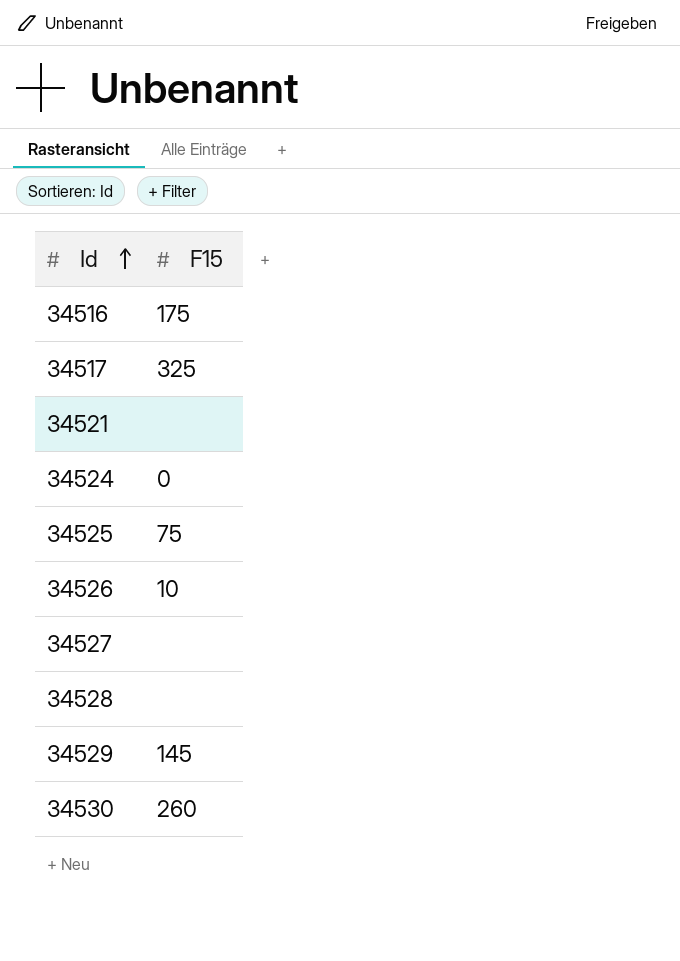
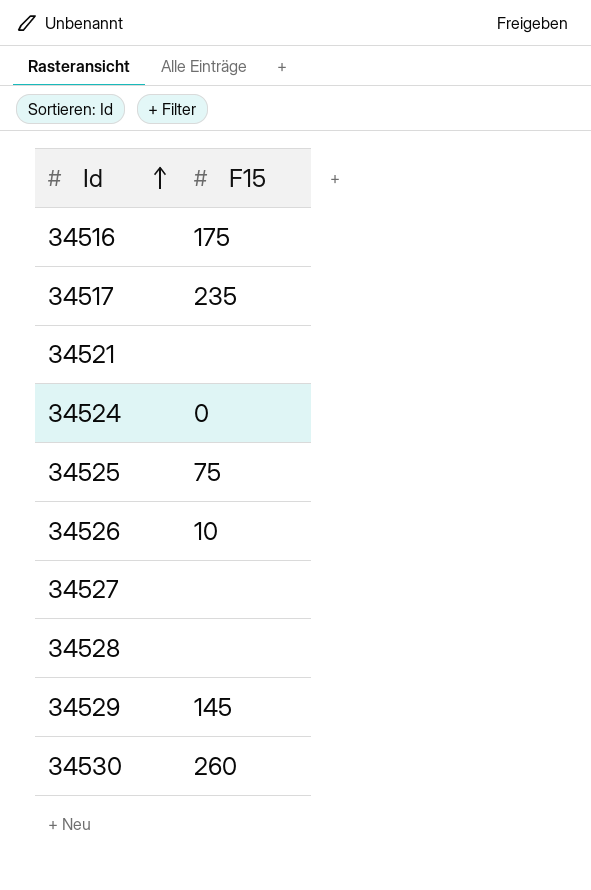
34517 | F15: 325 -> 235

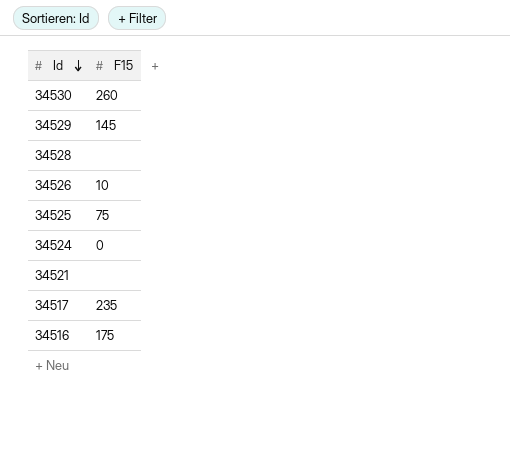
row order: Id ascending -> Id descending
row 34527: none -> none

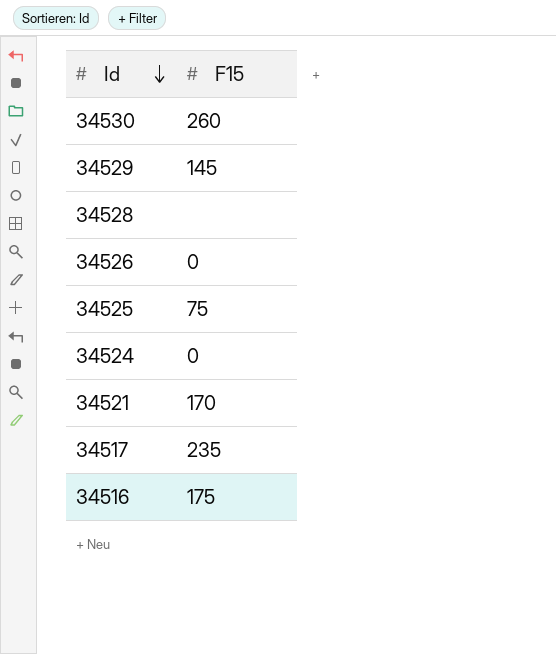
34526 | F15: 10 -> 0
34521 | F15: none -> 170

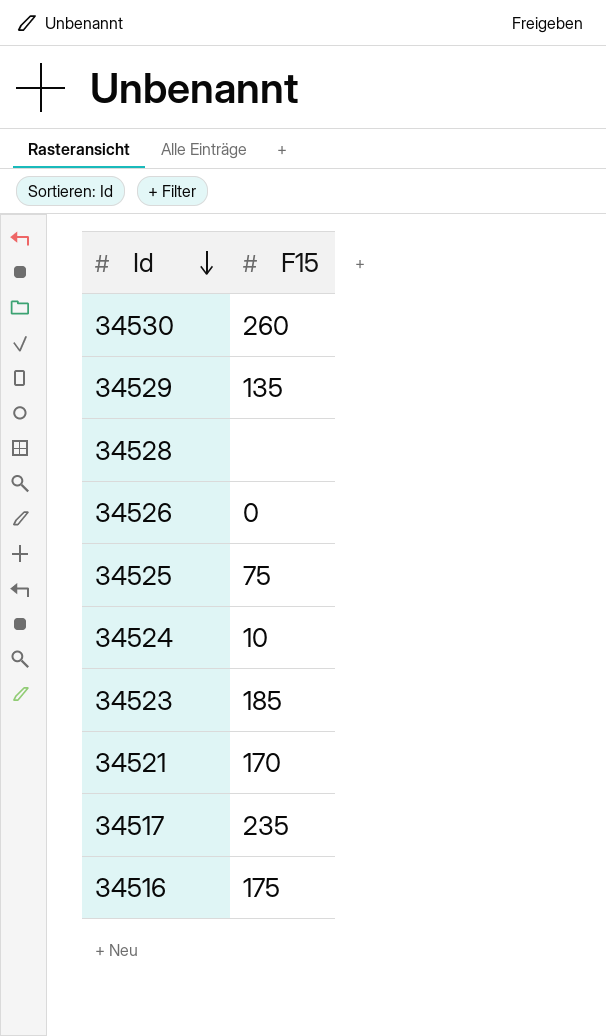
34529 | F15: 145 -> 135
34524 | F15: 0 -> 10
row 34523: none -> 185

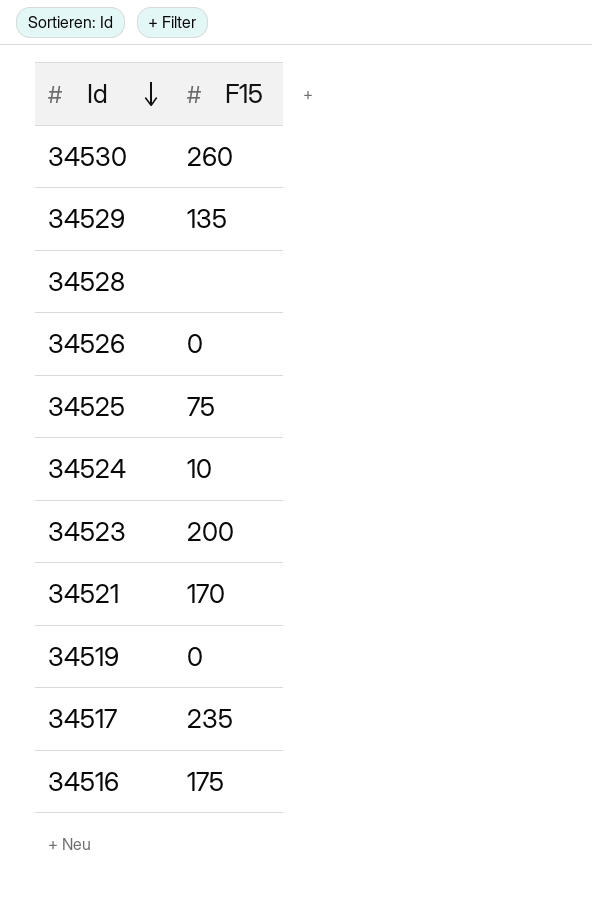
34523 | F15: 185 -> 200
row 34519: none -> 0

